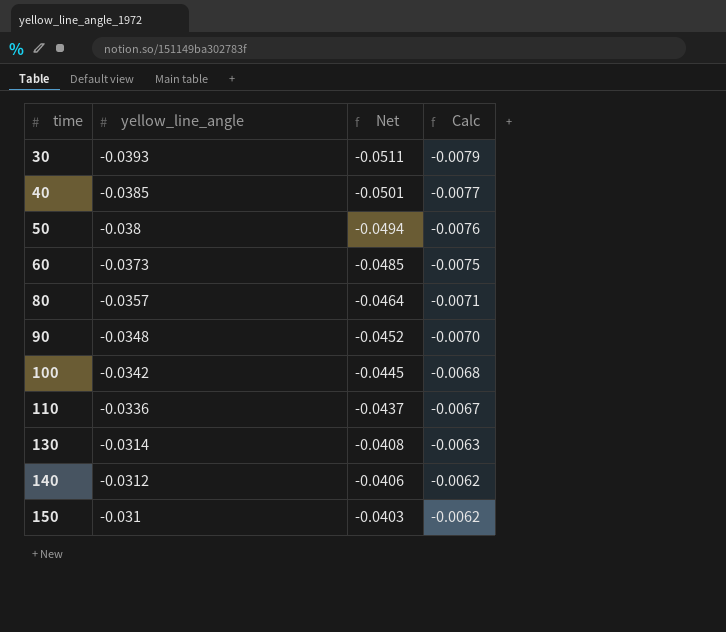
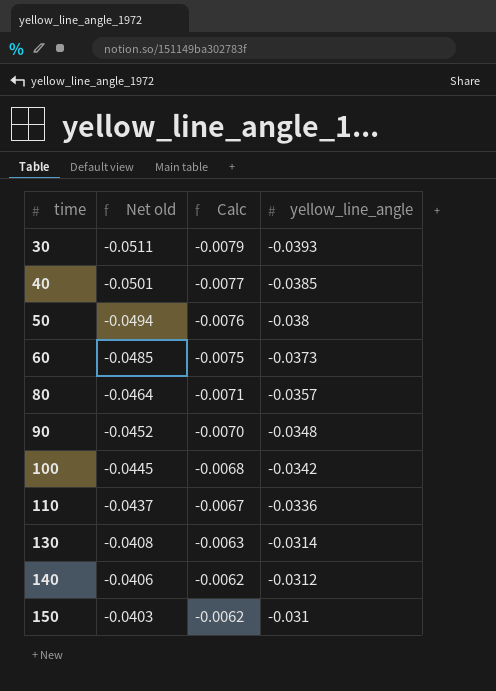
column name: Net -> Net old
column yellow_line_angle | position: 2 -> 4

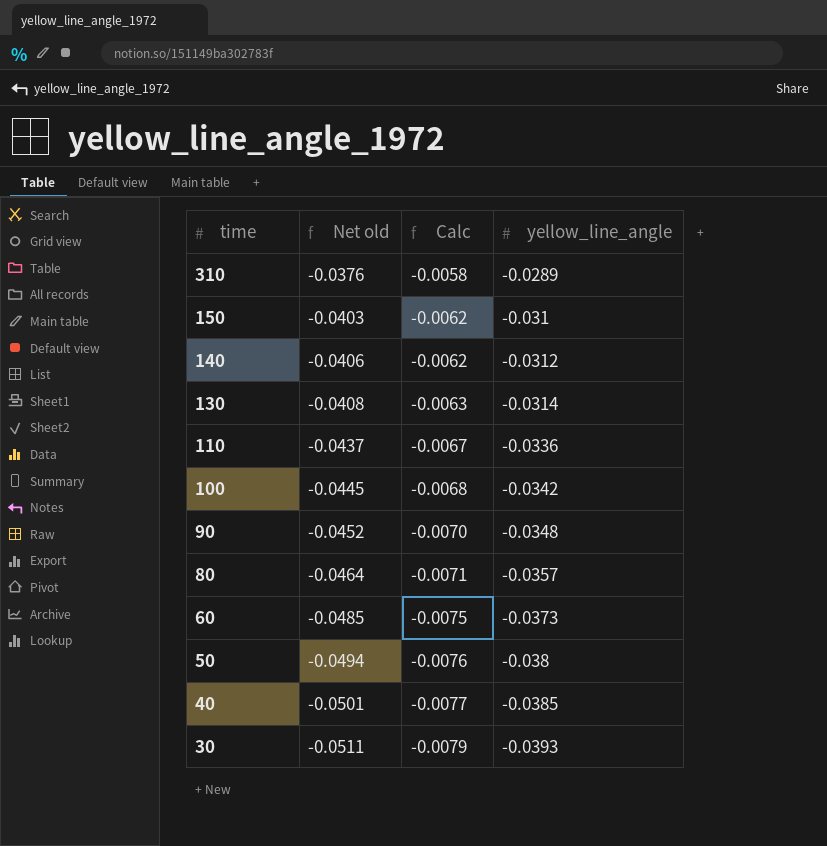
row order: time ascending -> time descending
row 310: none -> -0.0376 | -0.0058 | -0.0289

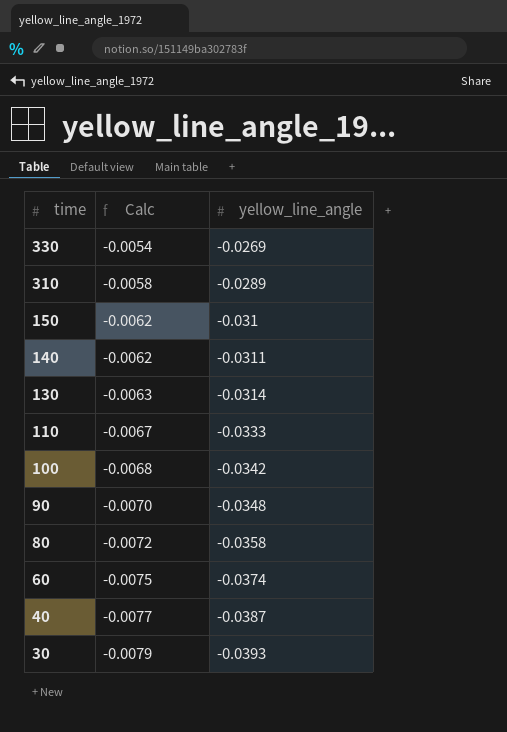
column Net old | formula: [yellow_line_angle] * 1.3 -> none
row 50: -0.0494 | -0.0076 | -0.038 -> none
row 330: none -> -0.0054 | -0.0269
140 | yellow_line_angle: -0.0312 -> -0.0311
110 | yellow_line_angle: -0.0336 -> -0.0333
80 | Calc: -0.0071 -> -0.0072
80 | yellow_line_angle: -0.0357 -> -0.0358
60 | yellow_line_angle: -0.0373 -> -0.0374
40 | yellow_line_angle: -0.0385 -> -0.0387

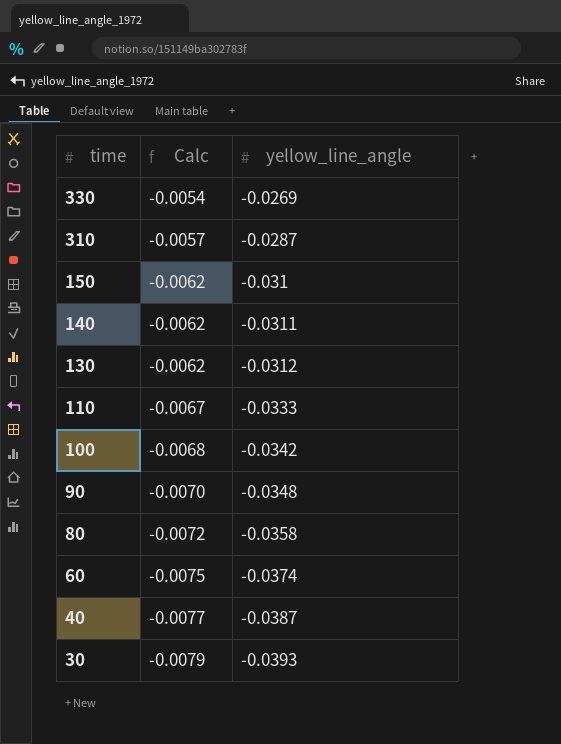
310 | Calc: -0.0058 -> -0.0057
310 | yellow_line_angle: -0.0289 -> -0.0287
130 | Calc: -0.0063 -> -0.0062
130 | yellow_line_angle: -0.0314 -> -0.0312

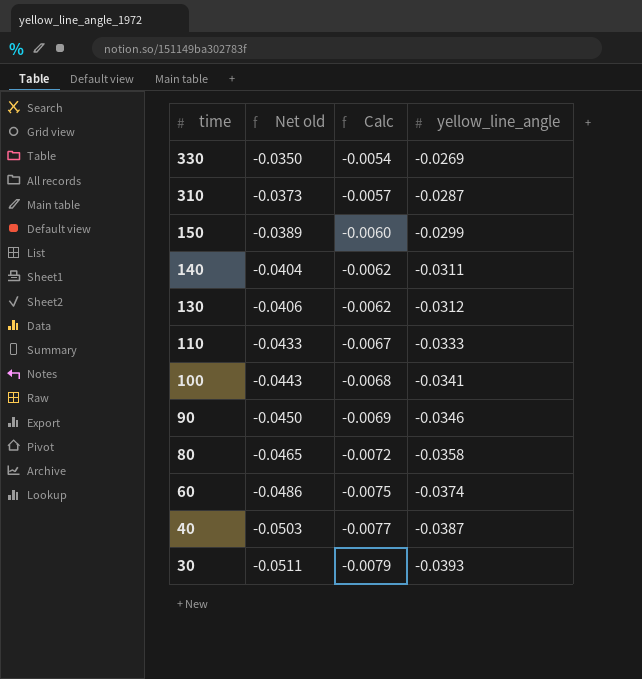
column Net old | formula: none -> [yellow_line_angle] * 1.3
150 | Calc: -0.0062 -> -0.0060
150 | yellow_line_angle: -0.031 -> -0.0299
100 | yellow_line_angle: -0.0342 -> -0.0341
90 | Calc: -0.0070 -> -0.0069
90 | yellow_line_angle: -0.0348 -> -0.0346

